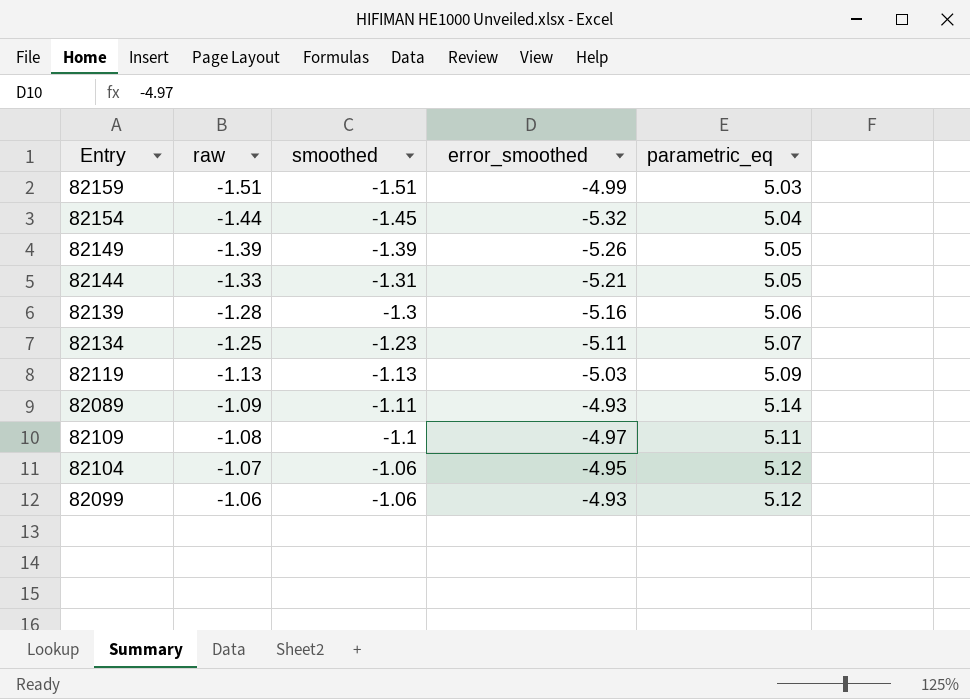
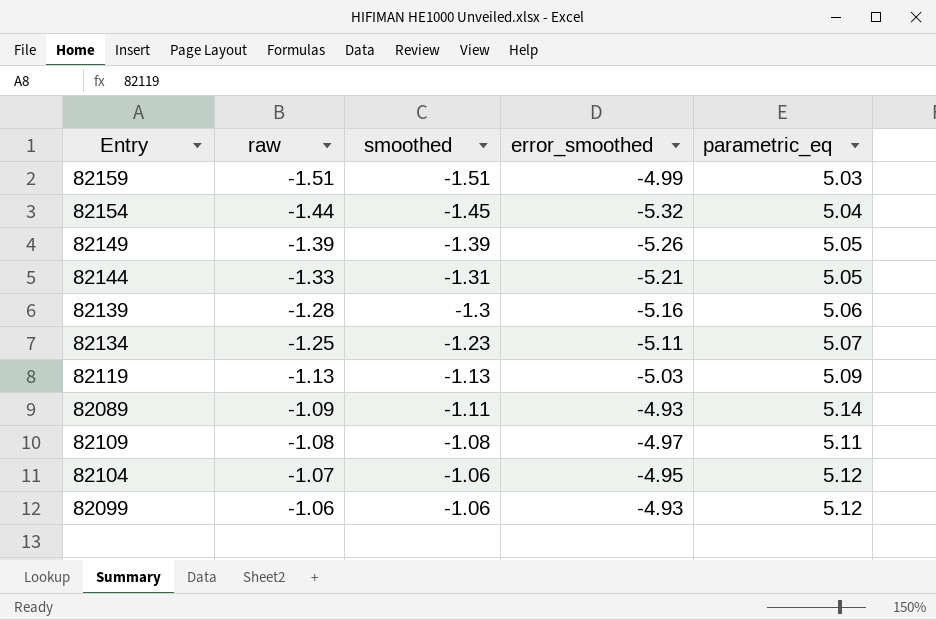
82109 | smoothed: -1.1 -> -1.08

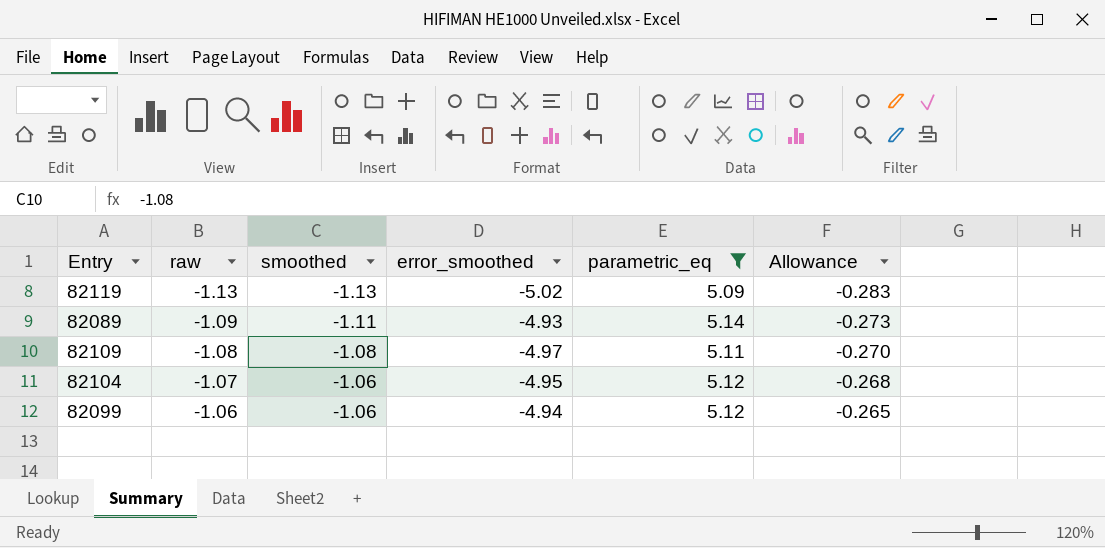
filter: none -> parametric_eq >= 5.09
column Allowance | formula: none -> [raw] * 0.25
82119 | error_smoothed: -5.03 -> -5.02
82099 | error_smoothed: -4.93 -> -4.94

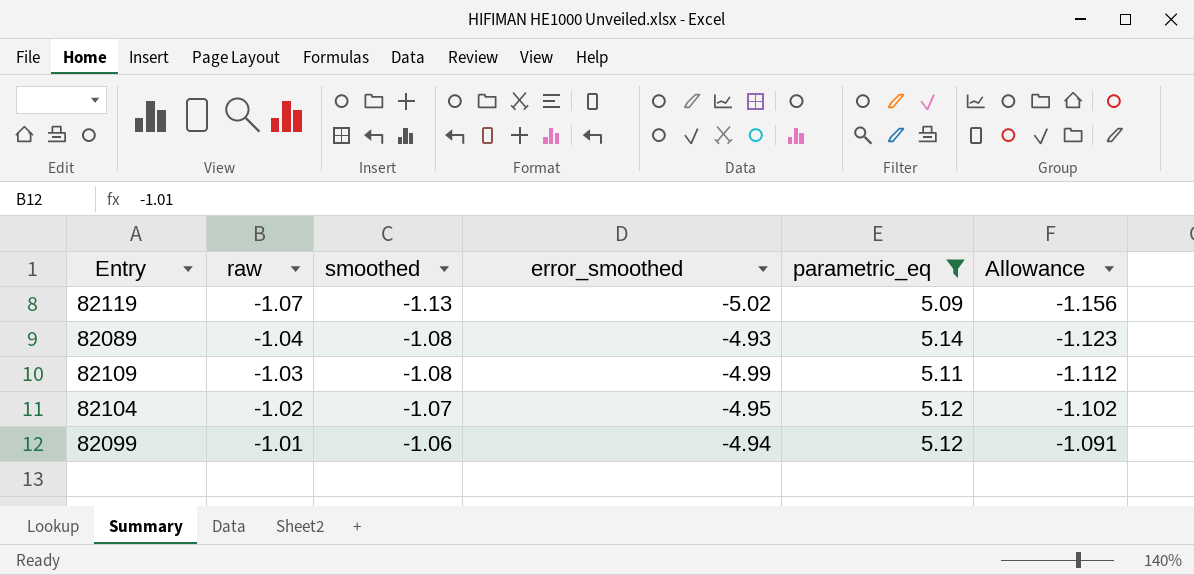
column Allowance | formula: [raw] * 0.25 -> [raw] * 1.08
82119 | raw: -1.13 -> -1.07
82089 | raw: -1.09 -> -1.04
82089 | smoothed: -1.11 -> -1.08
82109 | raw: -1.08 -> -1.03
82109 | error_smoothed: -4.97 -> -4.99
82104 | raw: -1.07 -> -1.02
82104 | smoothed: -1.06 -> -1.07
82099 | raw: -1.06 -> -1.01

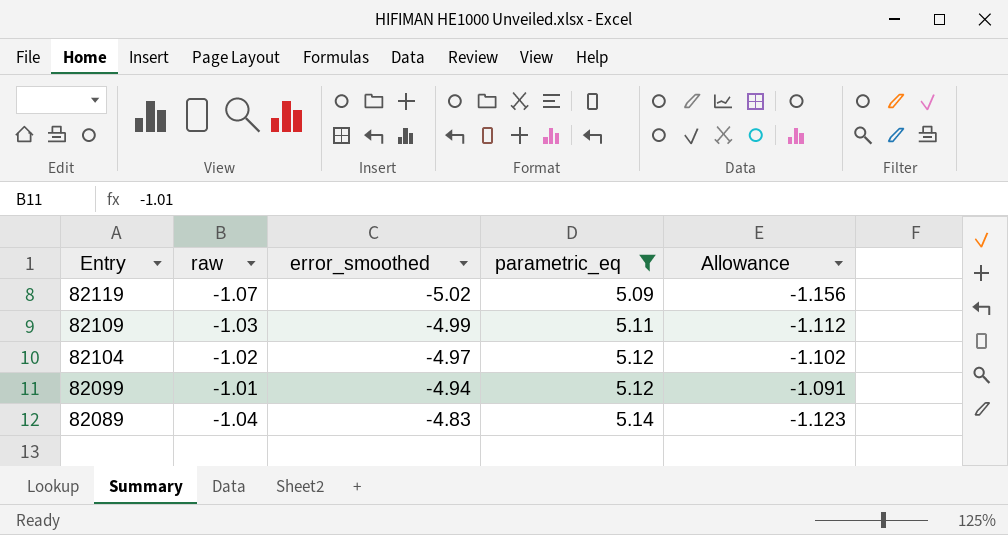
row order: raw ascending -> Entry descending
column smoothed | position: 3 -> none
82104 | error_smoothed: -4.95 -> -4.97
82089 | error_smoothed: -4.93 -> -4.83

